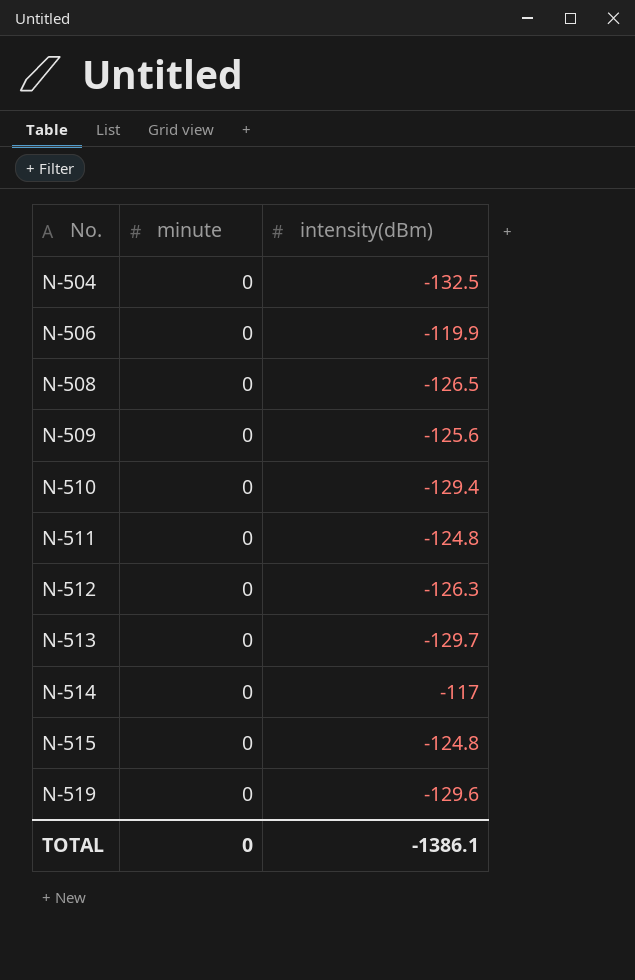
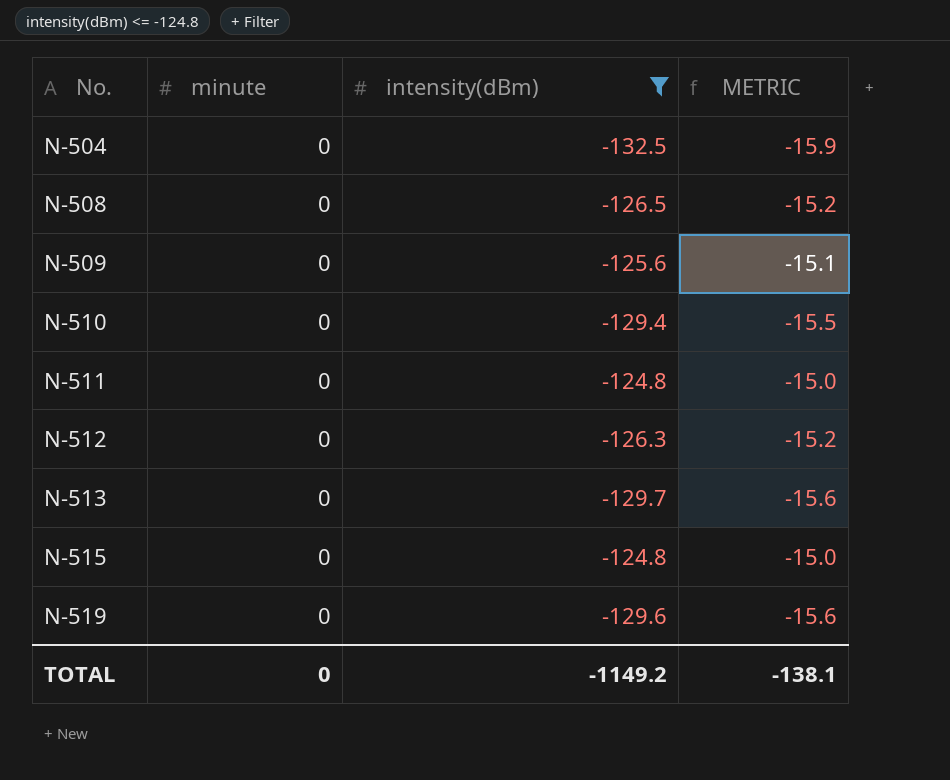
filter: none -> intensity(dBm) <= -124.8
column METRIC | formula: none -> [intensity(dBm)] * 0.12
TOTAL | intensity(dBm): -1386.1 -> -1149.2

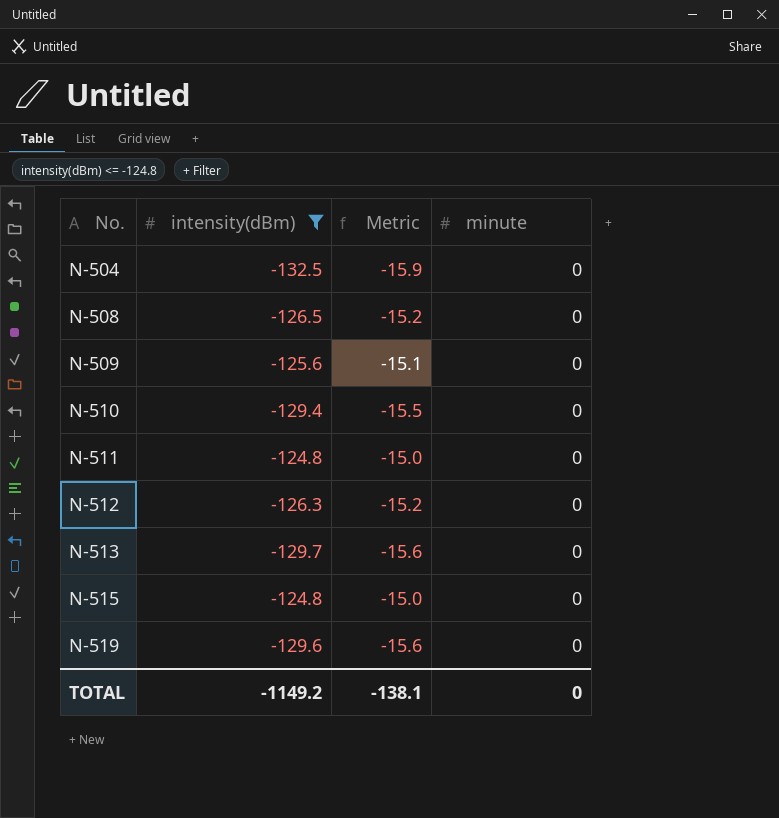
column name: METRIC -> Metric
column minute | position: 2 -> 4

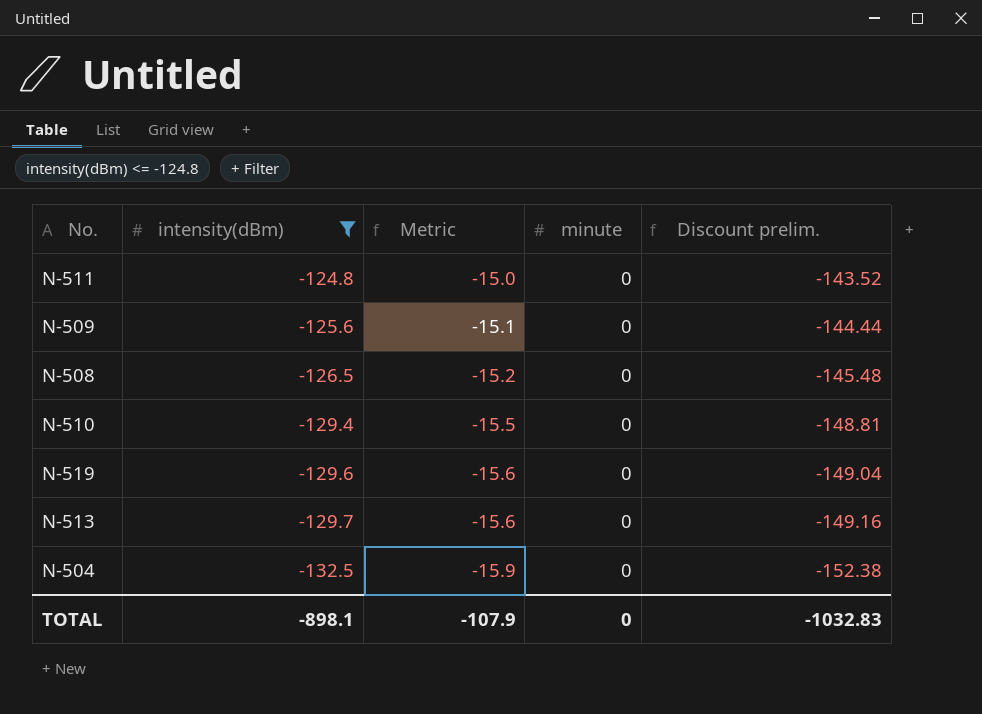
row order: No. ascending -> intensity(dBm) descending
column Discount prelim. | formula: none -> [intensity(dBm)] * 1.15
row N-512: -126.3 | -15.2 | 0 -> none
row N-515: -124.8 | -15.0 | 0 -> none
TOTAL | intensity(dBm): -1149.2 -> -898.1
TOTAL | Metric: -138.1 -> -107.9

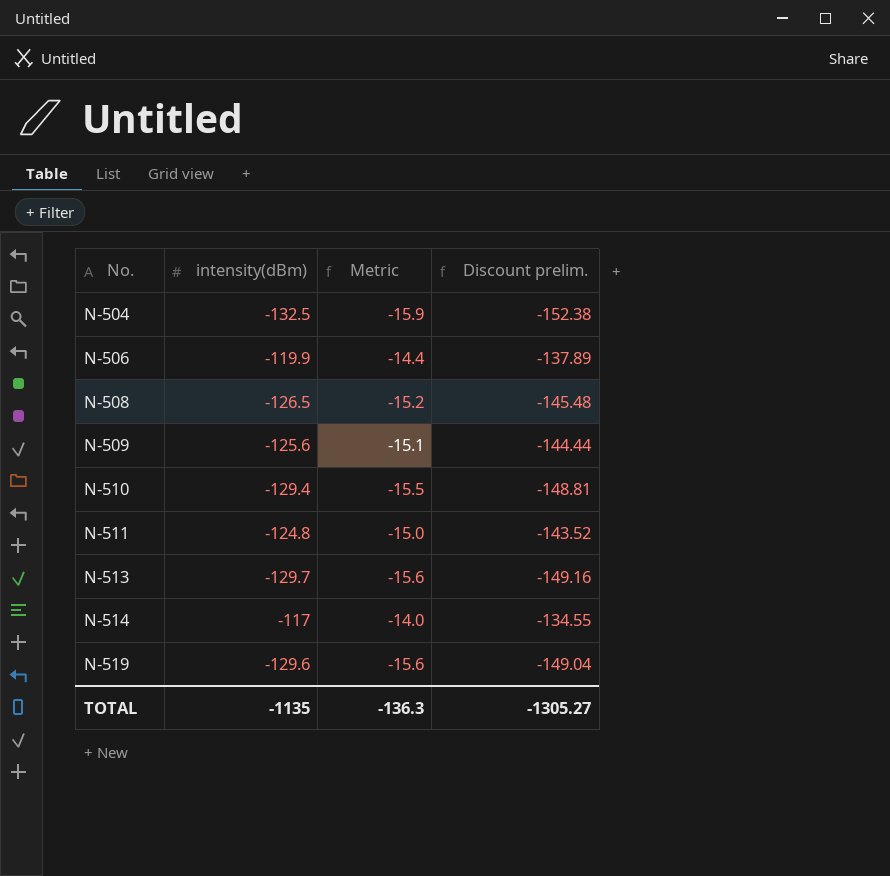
filter: intensity(dBm) <= -124.8 -> none
row order: intensity(dBm) descending -> No. ascending
column minute | position: 4 -> none
TOTAL | intensity(dBm): -898.1 -> -1135
TOTAL | Metric: -107.9 -> -136.3
TOTAL | Discount prelim.: -1032.83 -> -1305.27

